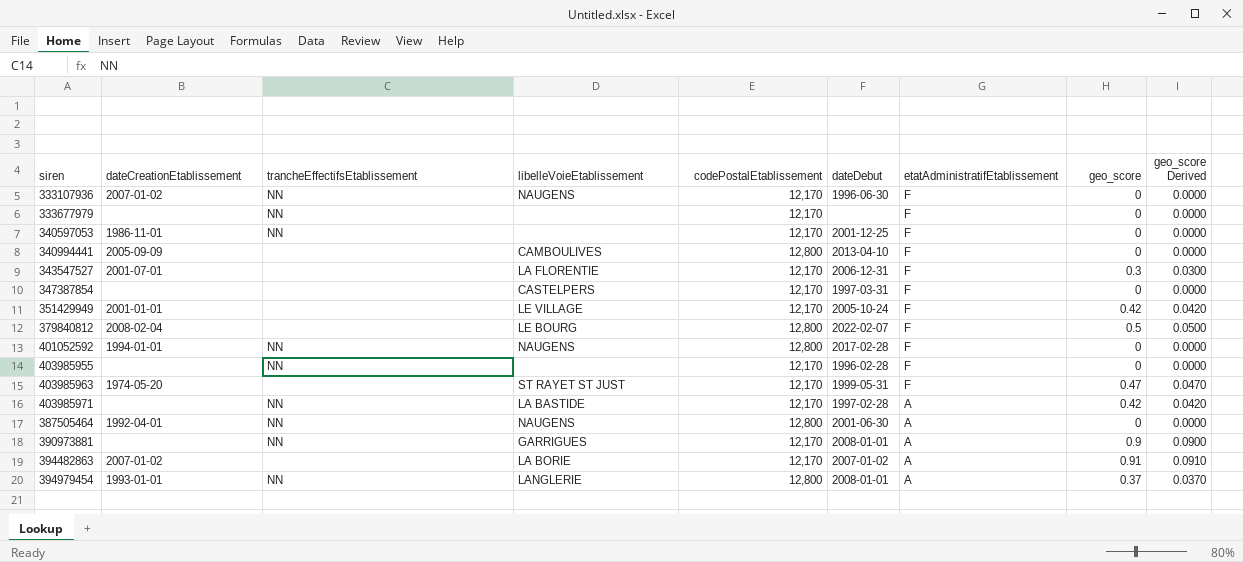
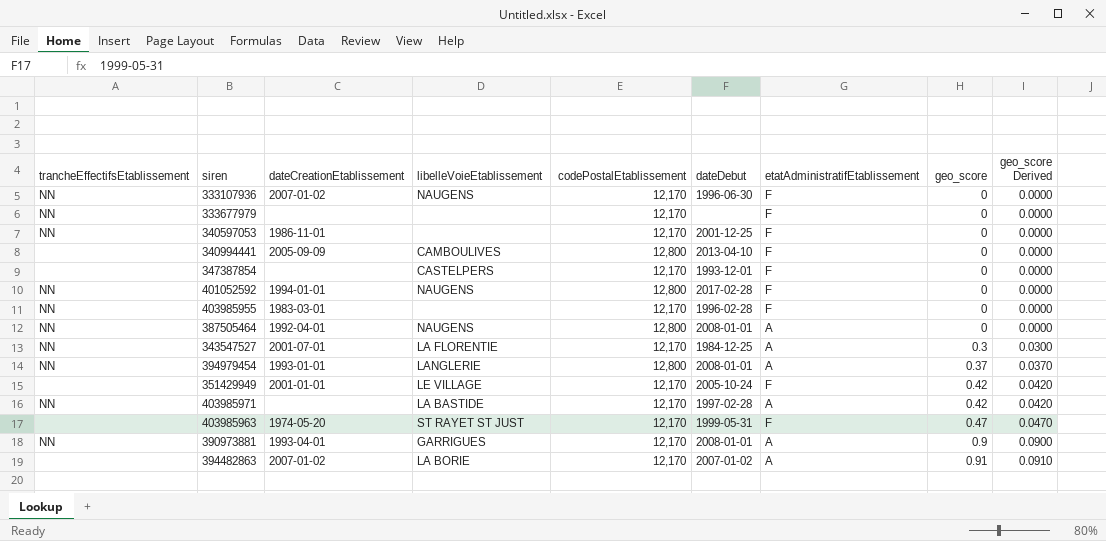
row order: etatAdministratifEtablissement descending -> geo_score ascending
column trancheEffectifsEtablissement | position: 3 -> 1
row 379840812: 2008-02-04 | none | LE BOURG | 12,800 | 2022-02-07 | F | 0.5 | 0.0500 -> none
347387854 | dateDebut: 1997-03-31 -> 1993-12-01
403985955 | dateCreationEtablissement: none -> 1983-03-01
387505464 | dateDebut: 2001-06-30 -> 2008-01-01
343547527 | trancheEffectifsEtablissement: none -> NN
343547527 | dateDebut: 2006-12-31 -> 1984-12-25
343547527 | etatAdministratifEtablissement: F -> A
390973881 | dateCreationEtablissement: none -> 1993-04-01

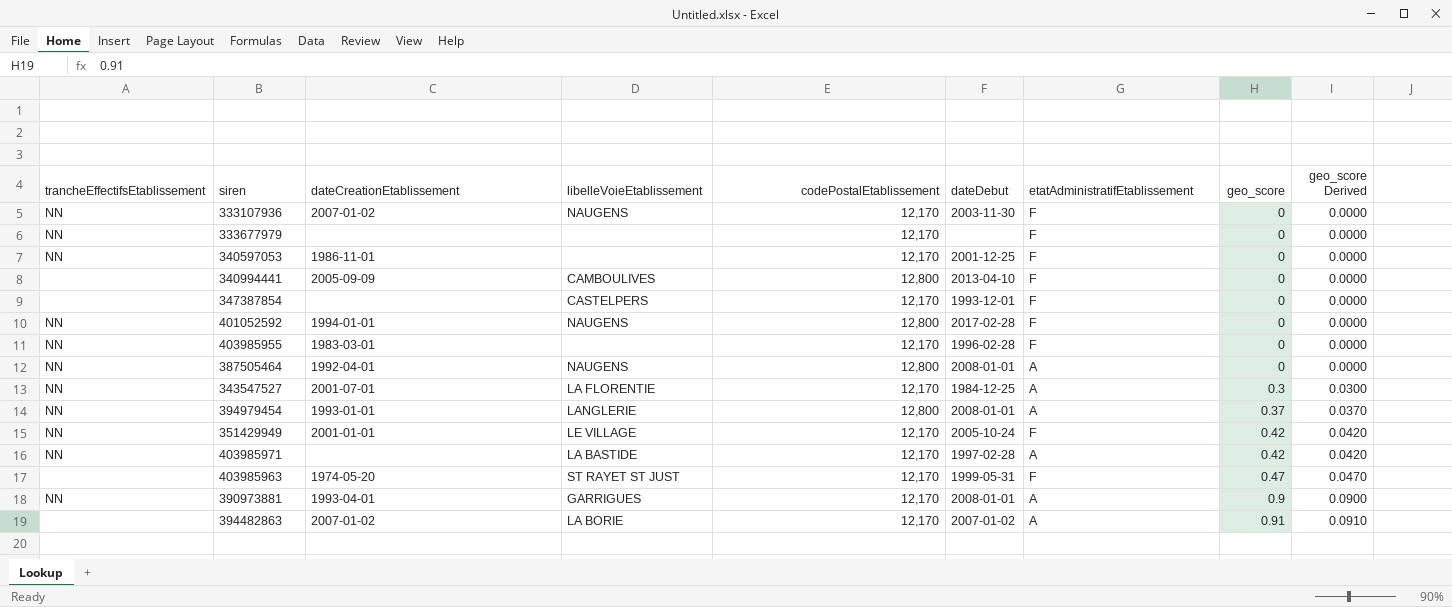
333107936 | dateDebut: 1996-06-30 -> 2003-11-30
351429949 | trancheEffectifsEtablissement: none -> NN

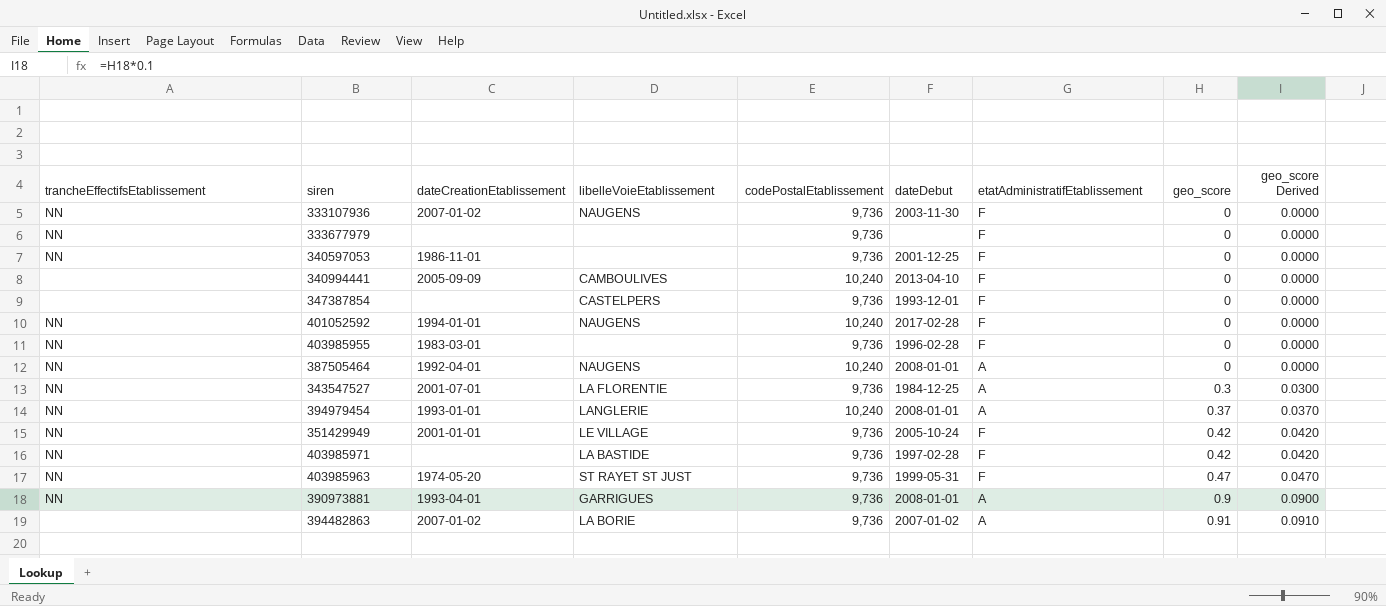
333107936 | codePostalEtablissement: 12,170 -> 9,736
333677979 | codePostalEtablissement: 12,170 -> 9,736
340597053 | codePostalEtablissement: 12,170 -> 9,736
340994441 | codePostalEtablissement: 12,800 -> 10,240
347387854 | codePostalEtablissement: 12,170 -> 9,736
401052592 | codePostalEtablissement: 12,800 -> 10,240
403985955 | codePostalEtablissement: 12,170 -> 9,736
387505464 | codePostalEtablissement: 12,800 -> 10,240
343547527 | codePostalEtablissement: 12,170 -> 9,736
394979454 | codePostalEtablissement: 12,800 -> 10,240
351429949 | codePostalEtablissement: 12,170 -> 9,736
403985971 | codePostalEtablissement: 12,170 -> 9,736
403985971 | etatAdministratifEtablissement: A -> F
403985963 | trancheEffectifsEtablissement: none -> NN
403985963 | codePostalEtablissement: 12,170 -> 9,736
390973881 | codePostalEtablissement: 12,170 -> 9,736
394482863 | codePostalEtablissement: 12,170 -> 9,736

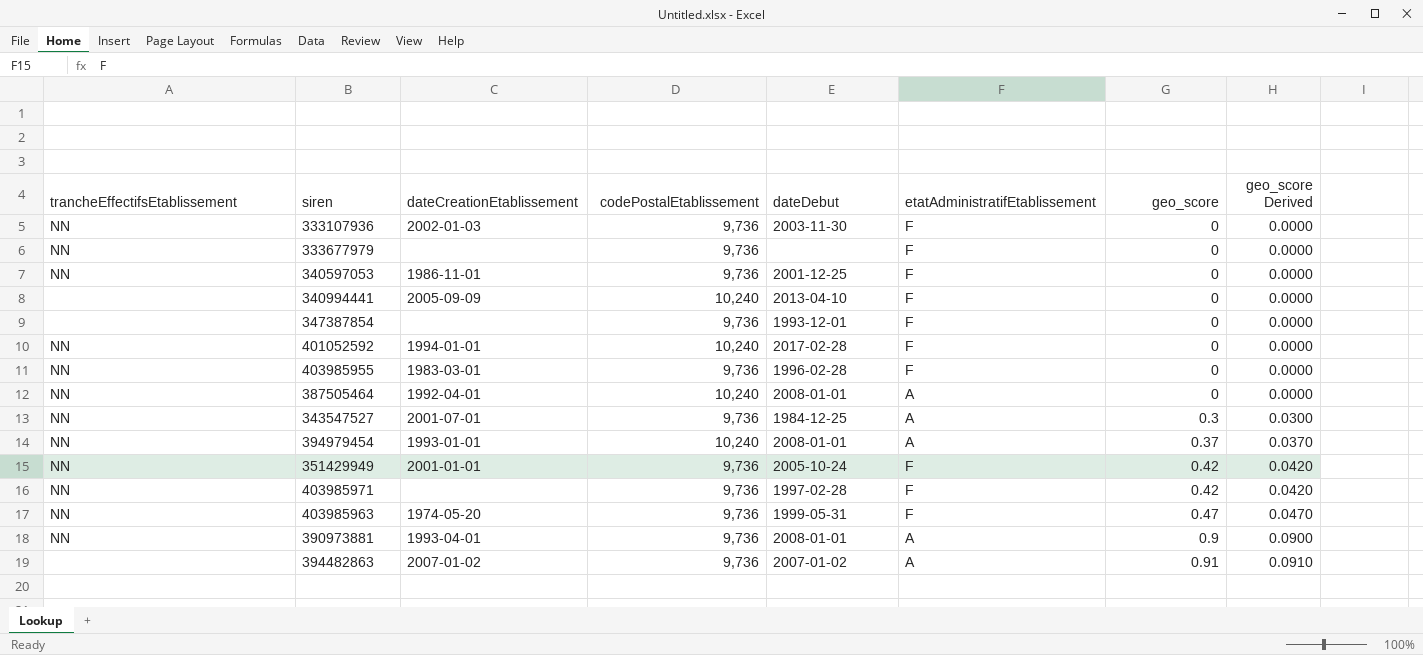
column libelleVoieEtablissement | position: 4 -> none
333107936 | dateCreationEtablissement: 2007-01-02 -> 2002-01-03

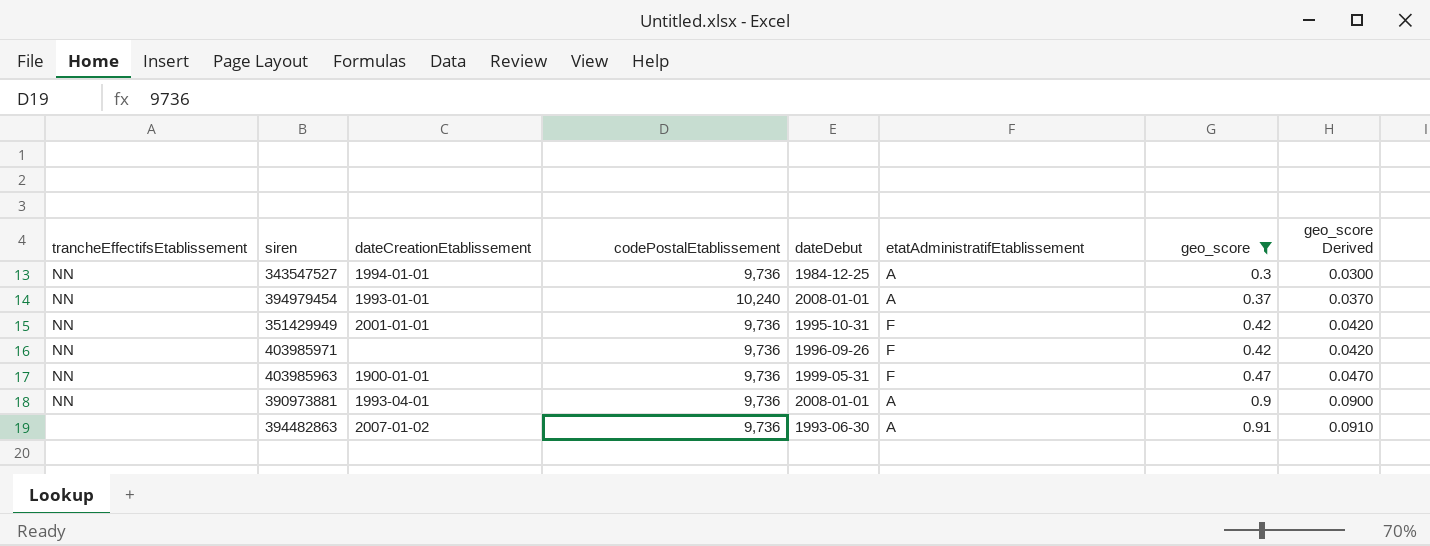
filter: none -> geo_score != 0
343547527 | dateCreationEtablissement: 2001-07-01 -> 1994-01-01
351429949 | dateDebut: 2005-10-24 -> 1995-10-31
403985971 | dateDebut: 1997-02-28 -> 1996-09-26
403985963 | dateCreationEtablissement: 1974-05-20 -> 1900-01-01
394482863 | dateDebut: 2007-01-02 -> 1993-06-30

